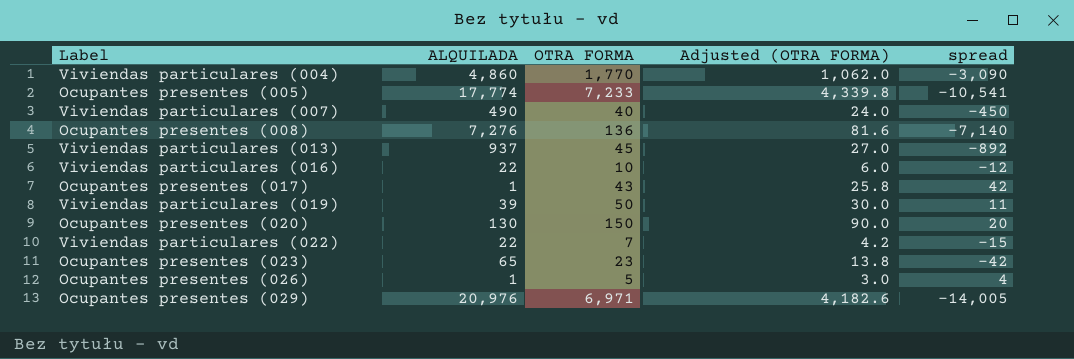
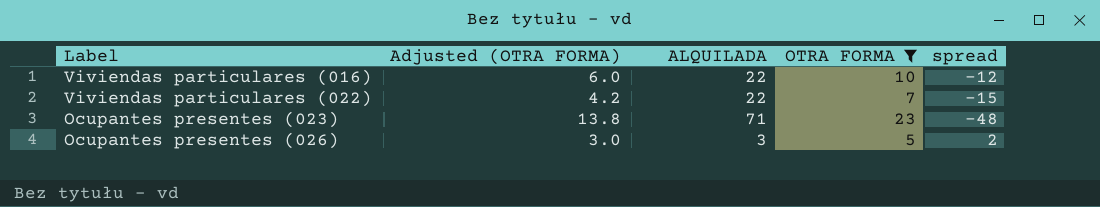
filter: none -> OTRA FORMA <= 23
column Adjusted (OTRA FORMA) | position: 4 -> 2
Ocupantes presentes (023) | ALQUILADA: 65 -> 71
Ocupantes presentes (023) | spread: -42 -> -48
Ocupantes presentes (026) | ALQUILADA: 1 -> 3
Ocupantes presentes (026) | spread: 4 -> 2

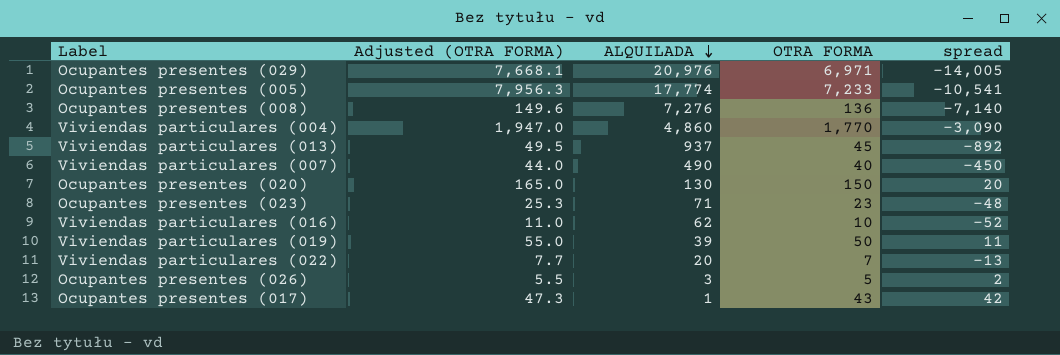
filter: OTRA FORMA <= 23 -> none
row order: none -> ALQUILADA descending
column Adjusted (OTRA FORMA) | formula: [OTRA FORMA] * 0.6 -> [OTRA FORMA] * 1.1
Viviendas particulares (016) | ALQUILADA: 22 -> 62
Viviendas particulares (016) | spread: -12 -> -52
Viviendas particulares (022) | ALQUILADA: 22 -> 20
Viviendas particulares (022) | spread: -15 -> -13

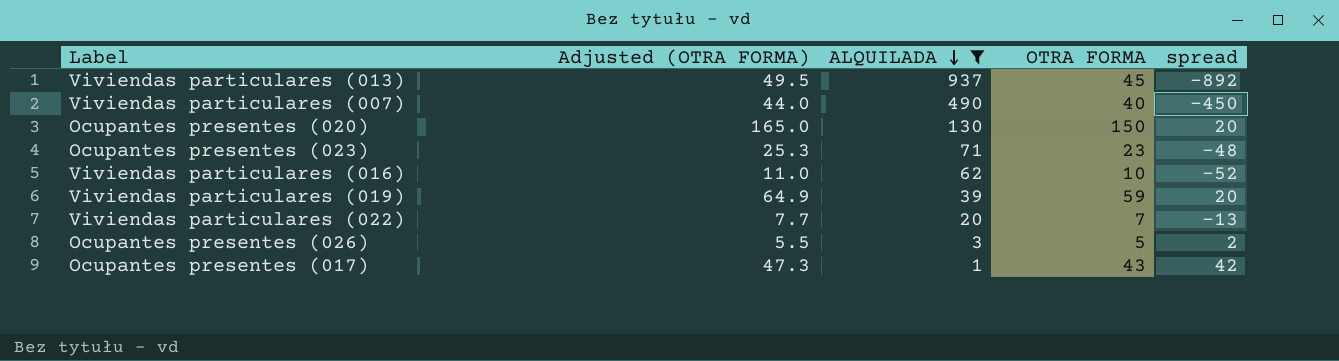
filter: none -> ALQUILADA <= 937
Viviendas particulares (019) | Adjusted (OTRA FORMA): 55.0 -> 64.9
Viviendas particulares (019) | OTRA FORMA: 50 -> 59
Viviendas particulares (019) | spread: 11 -> 20

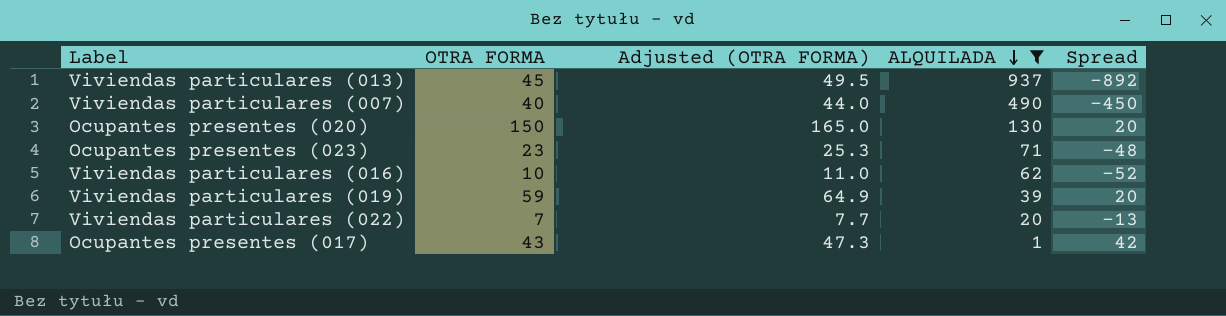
column OTRA FORMA | position: 4 -> 2
column name: spread -> Spread
row Ocupantes presentes (026): 5.5 | 3 | 5 | 2 -> none

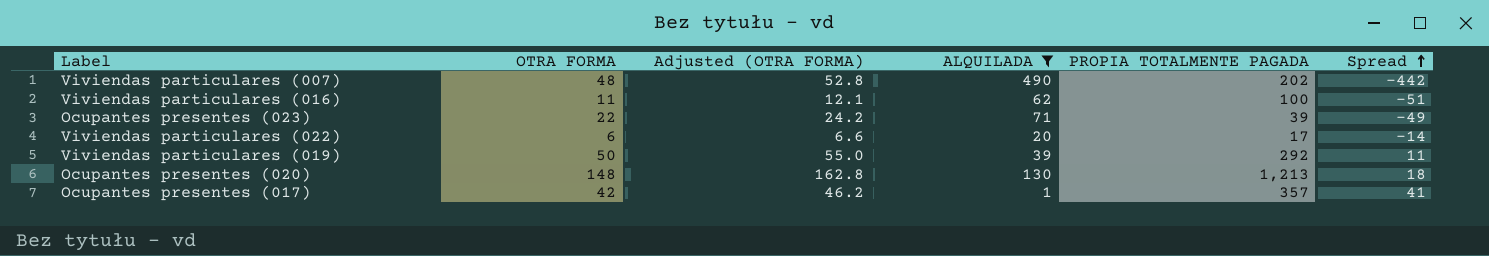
row order: ALQUILADA descending -> Spread ascending
column PROPIA TOTALMENTE PAGADA | position: none -> 5
row Viviendas particulares (013): 45 | 49.5 | 937 | -892 -> none
Viviendas particulares (007) | OTRA FORMA: 40 -> 48
Viviendas particulares (007) | Adjusted (OTRA FORMA): 44.0 -> 52.8
Viviendas particulares (007) | Spread: -450 -> -442
Viviendas particulares (016) | OTRA FORMA: 10 -> 11
Viviendas particulares (016) | Adjusted (OTRA FORMA): 11.0 -> 12.1
Viviendas particulares (016) | Spread: -52 -> -51
Ocupantes presentes (023) | OTRA FORMA: 23 -> 22
Ocupantes presentes (023) | Adjusted (OTRA FORMA): 25.3 -> 24.2
Ocupantes presentes (023) | Spread: -48 -> -49
Viviendas particulares (022) | OTRA FORMA: 7 -> 6
Viviendas particulares (022) | Adjusted (OTRA FORMA): 7.7 -> 6.6
Viviendas particulares (022) | Spread: -13 -> -14
Viviendas particulares (019) | OTRA FORMA: 59 -> 50
Viviendas particulares (019) | Adjusted (OTRA FORMA): 64.9 -> 55.0
Viviendas particulares (019) | Spread: 20 -> 11
Ocupantes presentes (020) | OTRA FORMA: 150 -> 148
Ocupantes presentes (020) | Adjusted (OTRA FORMA): 165.0 -> 162.8
Ocupantes presentes (020) | Spread: 20 -> 18
Ocupantes presentes (017) | OTRA FORMA: 43 -> 42
Ocupantes presentes (017) | Adjusted (OTRA FORMA): 47.3 -> 46.2
Ocupantes presentes (017) | Spread: 42 -> 41

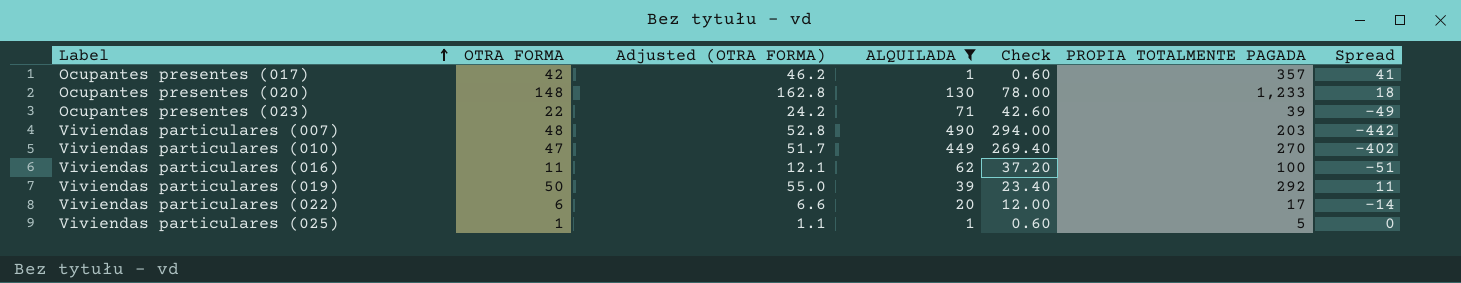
row order: Spread ascending -> Label ascending
column Check | formula: none -> [ALQUILADA] * 0.6
Ocupantes presentes (020) | PROPIA TOTALMENTE PAGADA: 1,213 -> 1,233
Viviendas particulares (007) | PROPIA TOTALMENTE PAGADA: 202 -> 203
row Viviendas particulares (010): none -> 47 | 51.7 | 449 | 269.40 | 270 | -402
row Viviendas particulares (025): none -> 1 | 1.1 | 1 | 0.60 | 5 | 0

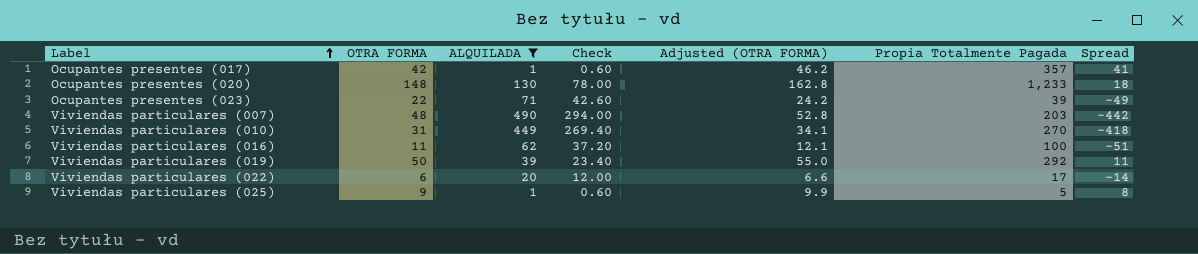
column Adjusted (OTRA FORMA) | position: 3 -> 5
column name: PROPIA TOTALMENTE PAGADA -> Propia Totalmente Pagada
Viviendas particulares (010) | OTRA FORMA: 47 -> 31
Viviendas particulares (010) | Adjusted (OTRA FORMA): 51.7 -> 34.1
Viviendas particulares (010) | Spread: -402 -> -418
Viviendas particulares (025) | OTRA FORMA: 1 -> 9
Viviendas particulares (025) | Adjusted (OTRA FORMA): 1.1 -> 9.9
Viviendas particulares (025) | Spread: 0 -> 8

